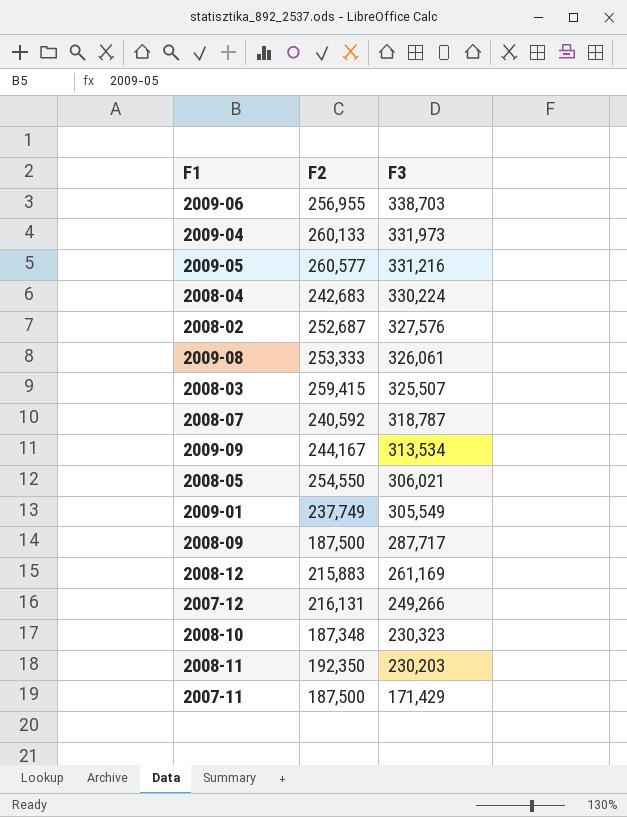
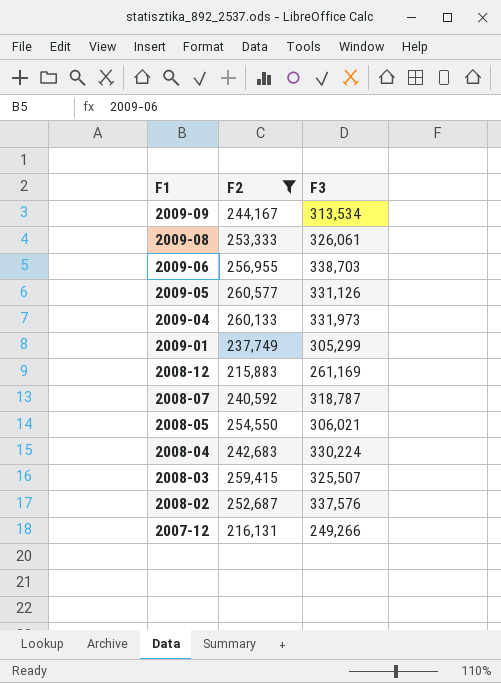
filter: none -> F2 >= 215,883
row order: F3 descending -> F1 descending
2009-05 | F3: 331,216 -> 331,126
2009-01 | F3: 305,549 -> 305,299
2008-02 | F3: 327,576 -> 337,576

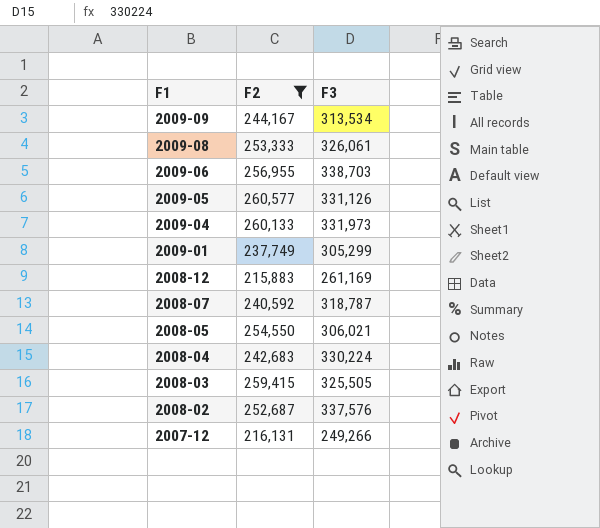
2008-03 | F3: 325,507 -> 325,505

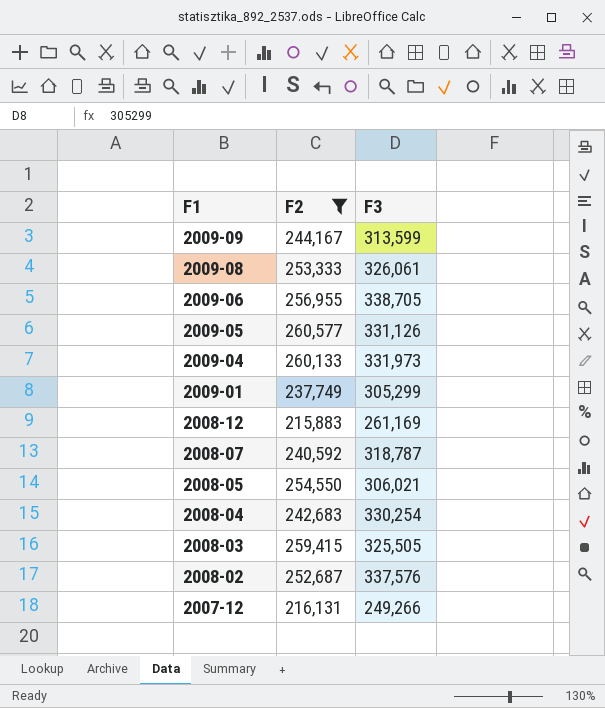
2009-09 | F3: 313,534 -> 313,599
2009-06 | F3: 338,703 -> 338,705
2008-04 | F3: 330,224 -> 330,254

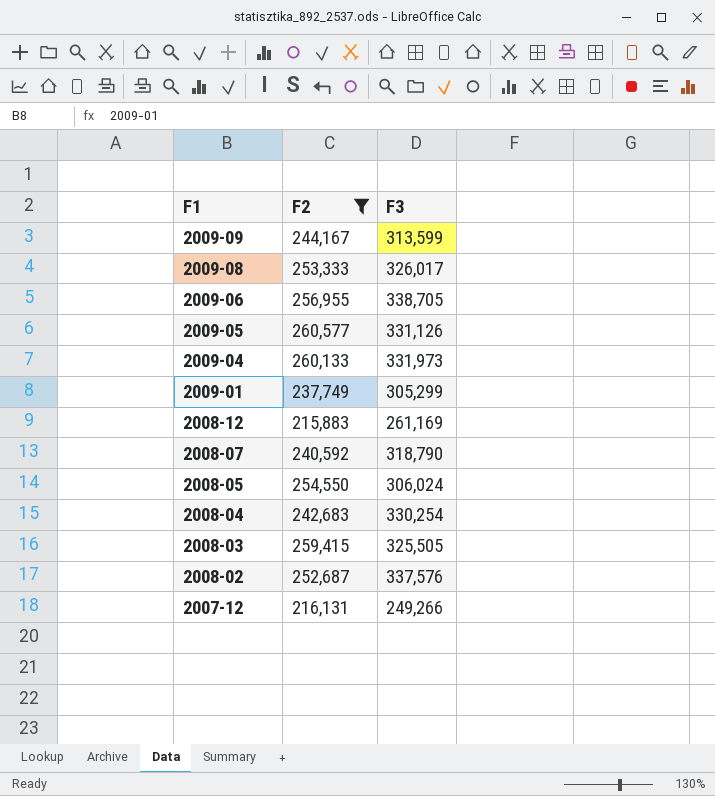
2009-08 | F3: 326,061 -> 326,017
2008-07 | F3: 318,787 -> 318,790
2008-05 | F3: 306,021 -> 306,024

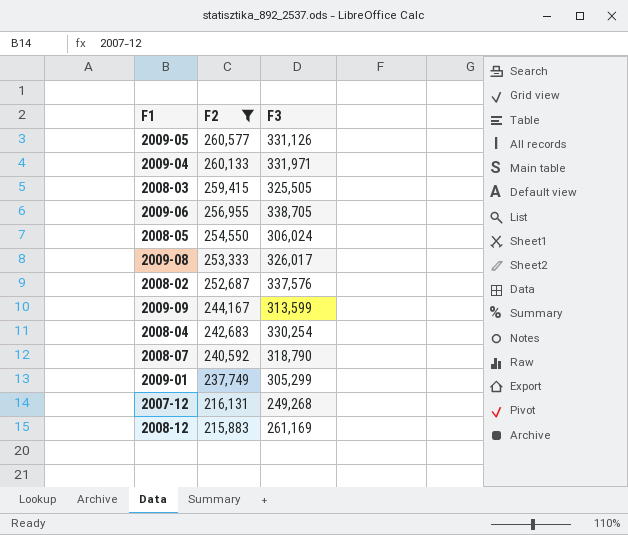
row order: F1 descending -> F2 descending
2009-04 | F3: 331,973 -> 331,971
2007-12 | F3: 249,266 -> 249,268

